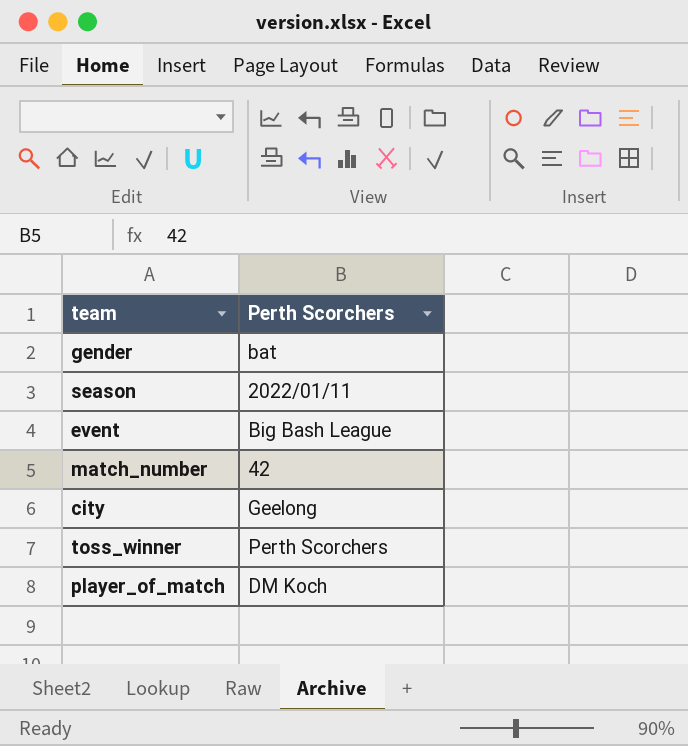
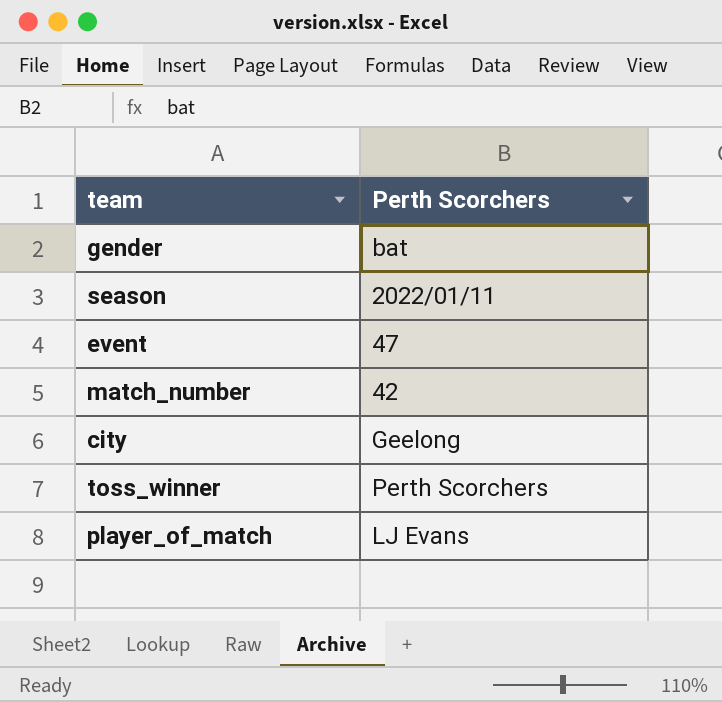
event | Perth Scorchers: Big Bash League -> 47
player_of_match | Perth Scorchers: DM Koch -> LJ Evans

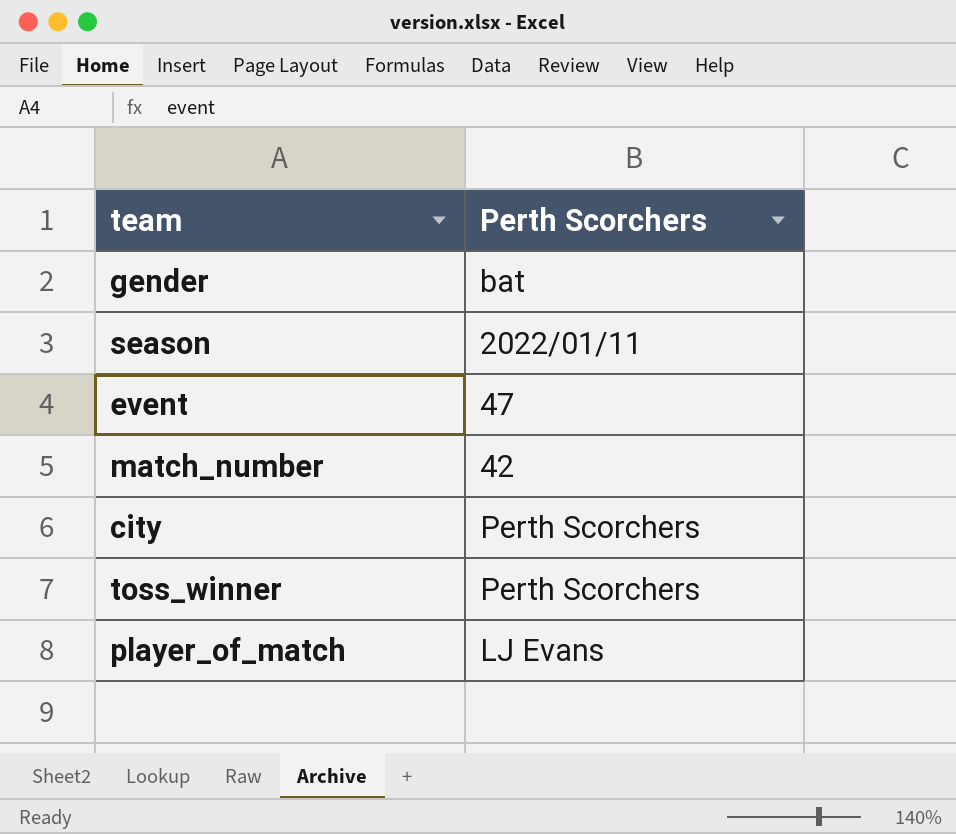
city | Perth Scorchers: Geelong -> Perth Scorchers

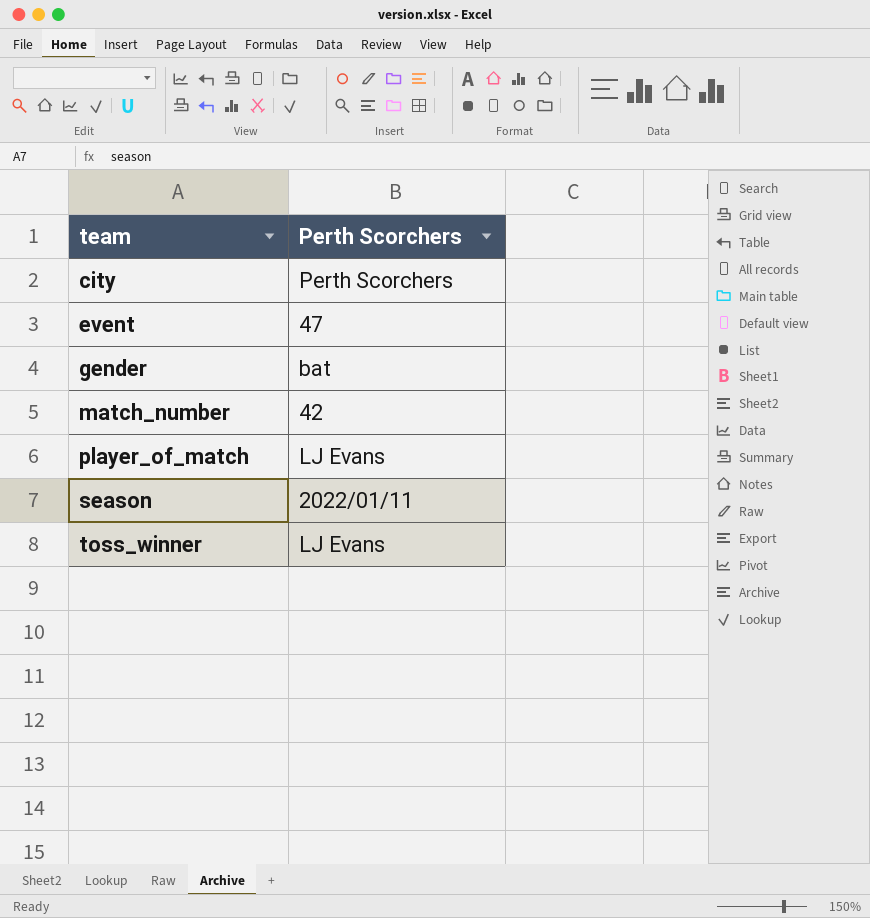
row order: none -> team ascending
toss_winner | Perth Scorchers: Perth Scorchers -> LJ Evans

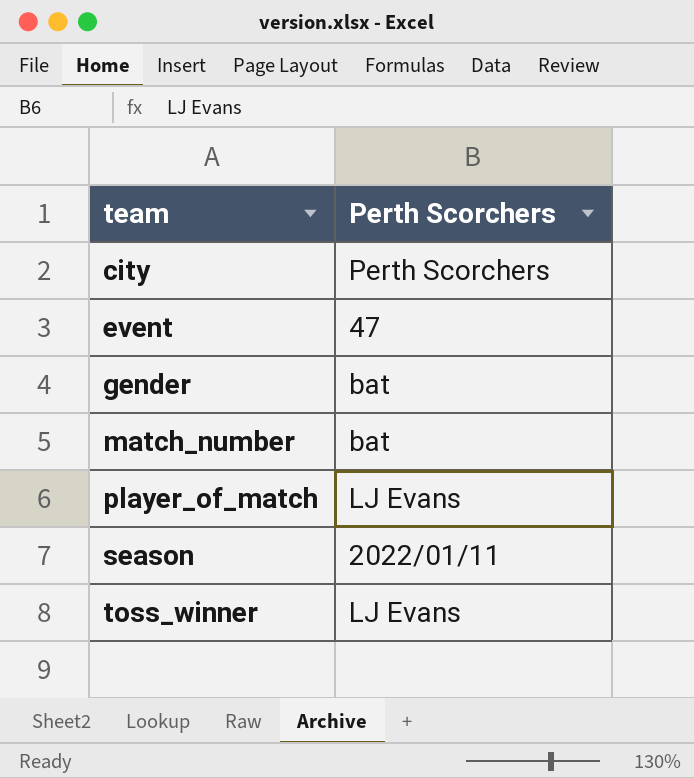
match_number | Perth Scorchers: 42 -> bat

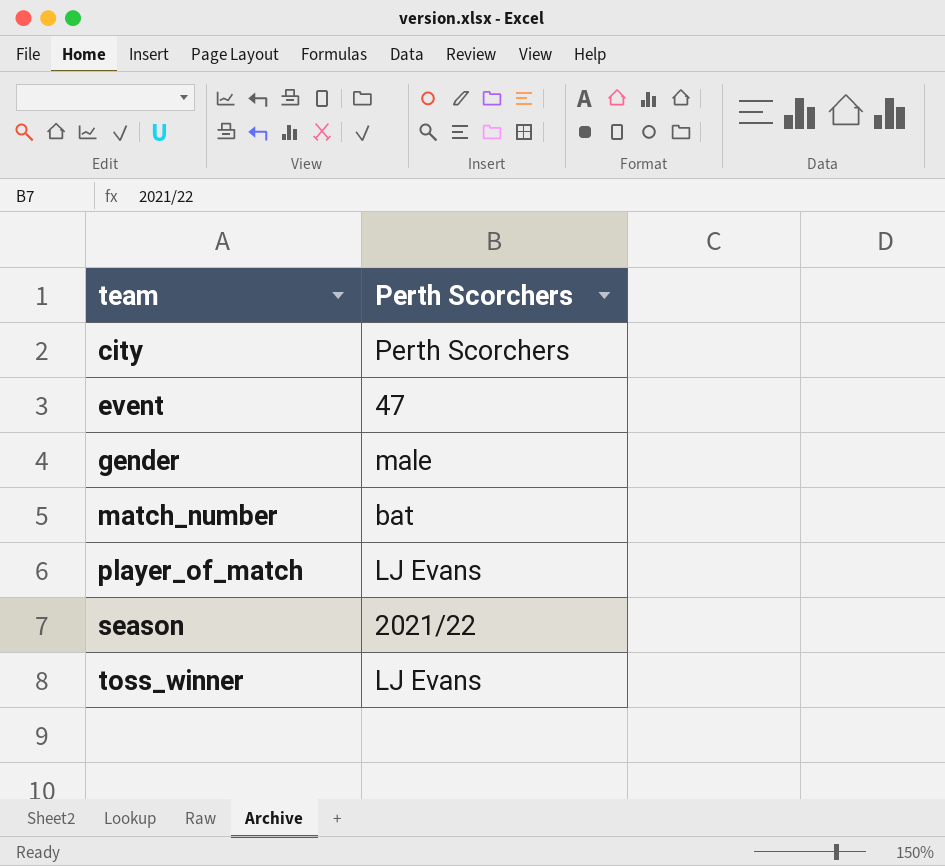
gender | Perth Scorchers: bat -> male
season | Perth Scorchers: 2022/01/11 -> 2021/22

